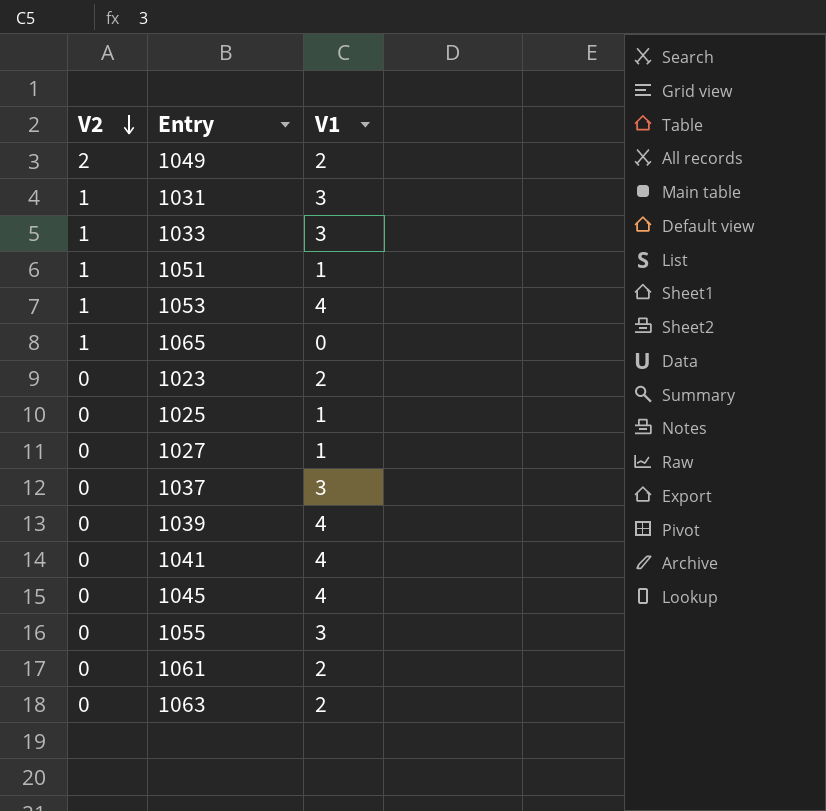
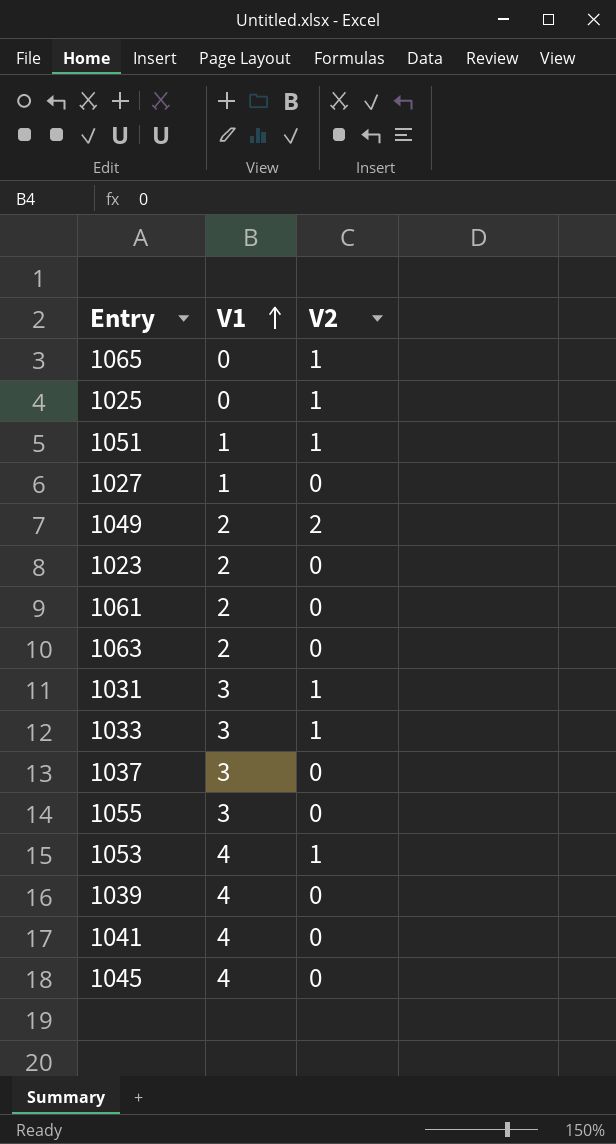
row order: V2 descending -> V1 ascending
column V2 | position: 1 -> 3
1025 | V1: 1 -> 0
1025 | V2: 0 -> 1

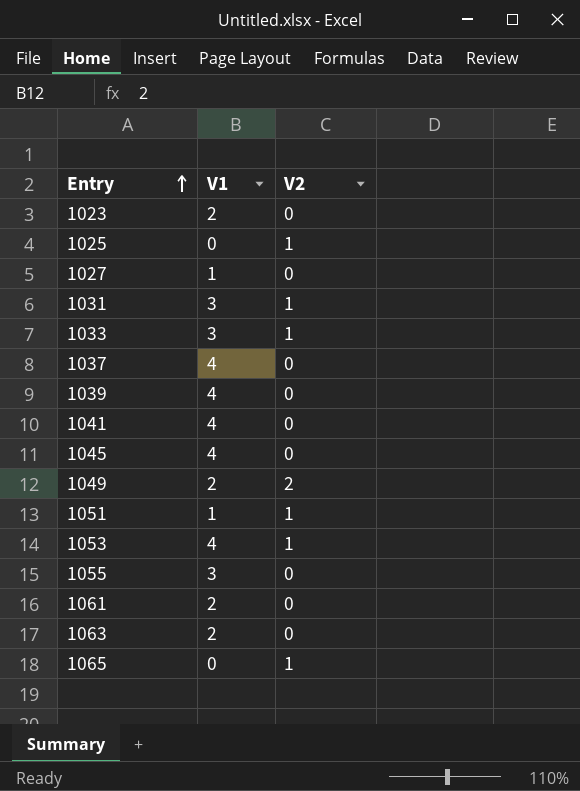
row order: V1 ascending -> Entry ascending
1037 | V1: 3 -> 4

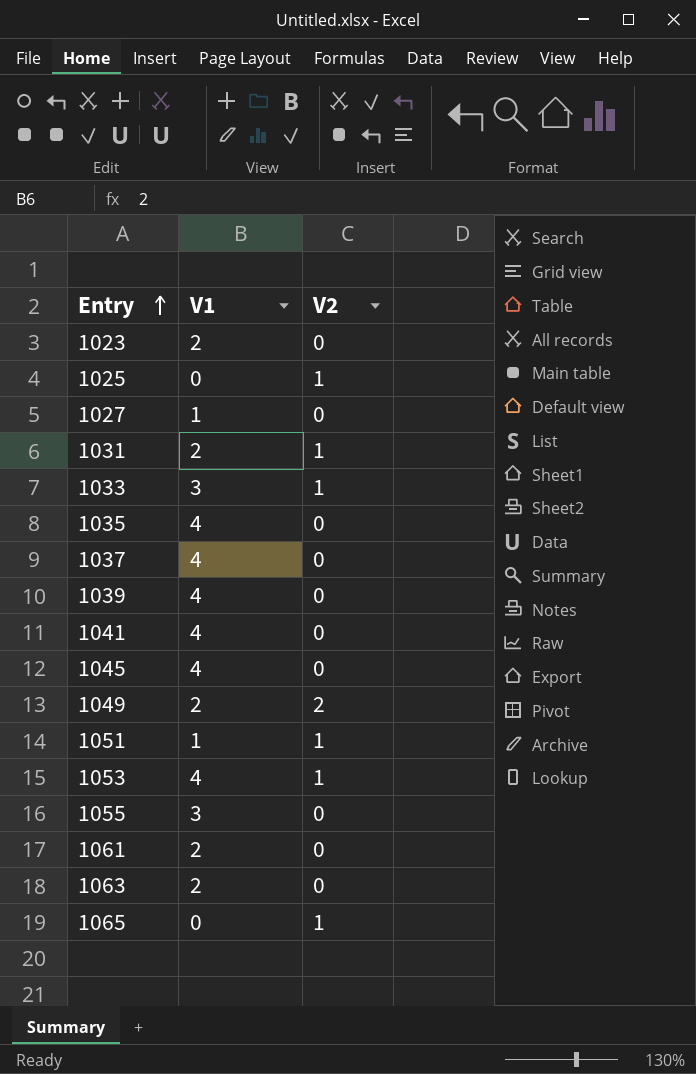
1031 | V1: 3 -> 2
row 1035: none -> 4 | 0

